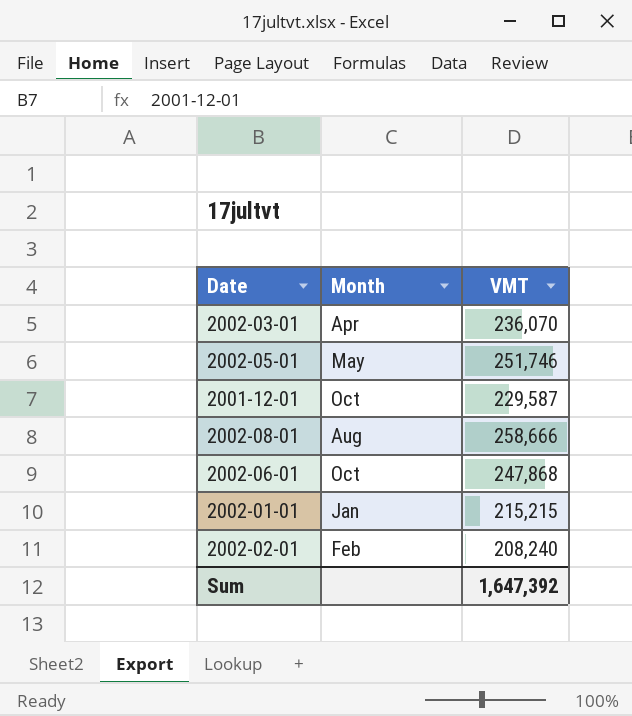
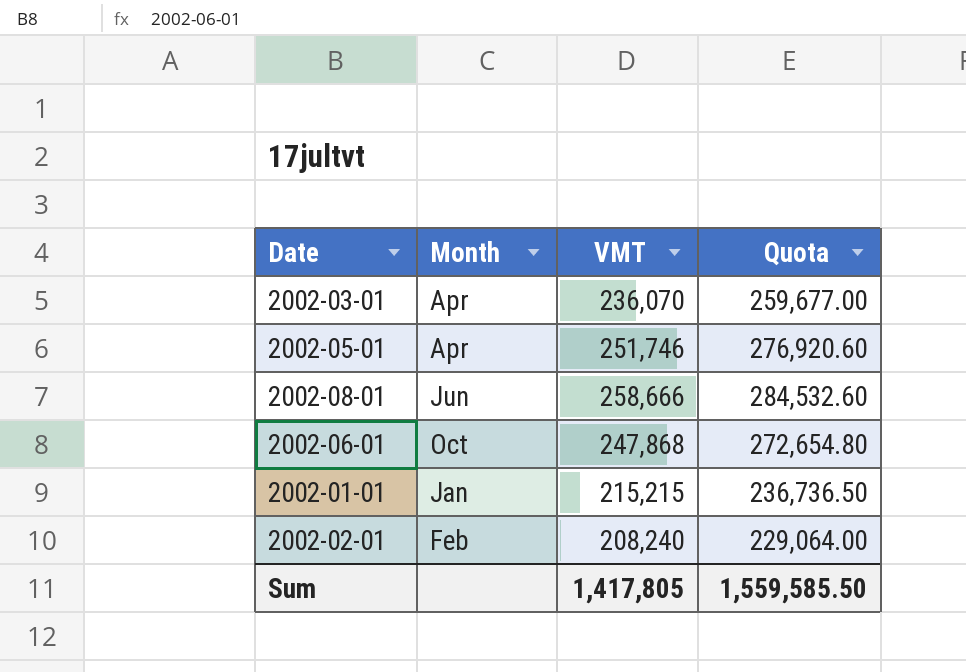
column Quota | formula: none -> [VMT] * 1.1
row 2001-12-01: Oct | 229,587 -> none
2002-05-01 | Month: May -> Apr
2002-08-01 | Month: Aug -> Jun
Sum | VMT: 1,647,392 -> 1,417,805

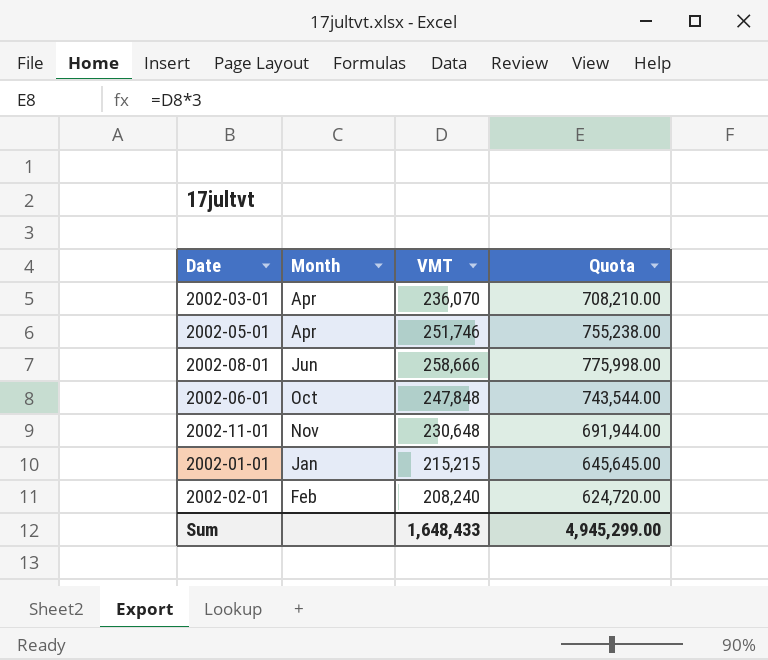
column Quota | formula: [VMT] * 1.1 -> [VMT] * 3
2002-06-01 | VMT: 247,868 -> 247,848
row 2002-11-01: none -> Nov | 230,648 | 691,944.00
Sum | VMT: 1,417,805 -> 1,648,433
Sum | Quota: 1,559,585.50 -> 4,945,299.00

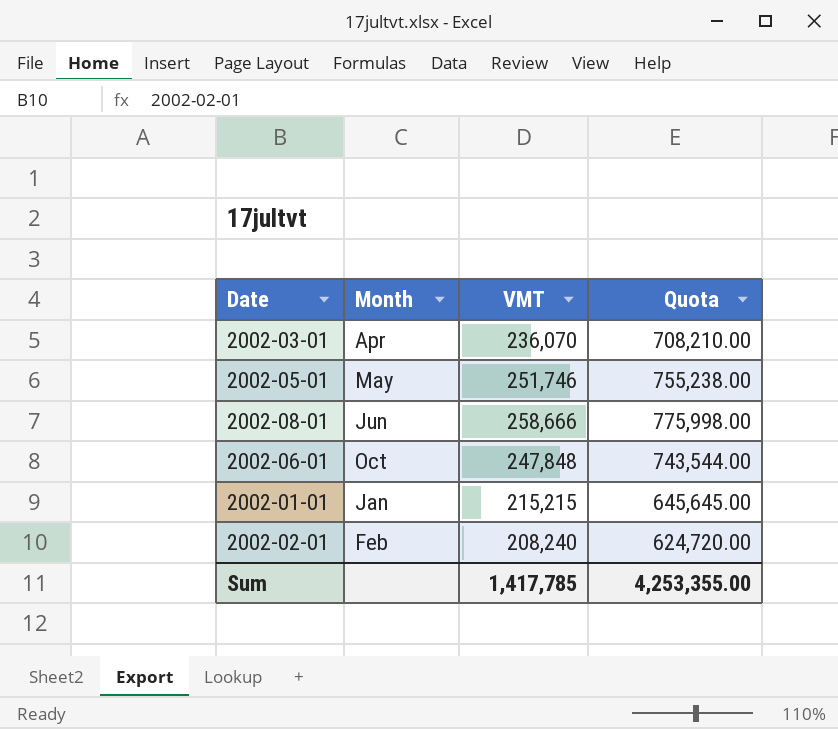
row 2002-11-01: Nov | 230,648 | 691,944.00 -> none
2002-05-01 | Month: Apr -> May
Sum | VMT: 1,648,433 -> 1,417,785
Sum | Quota: 4,945,299.00 -> 4,253,355.00

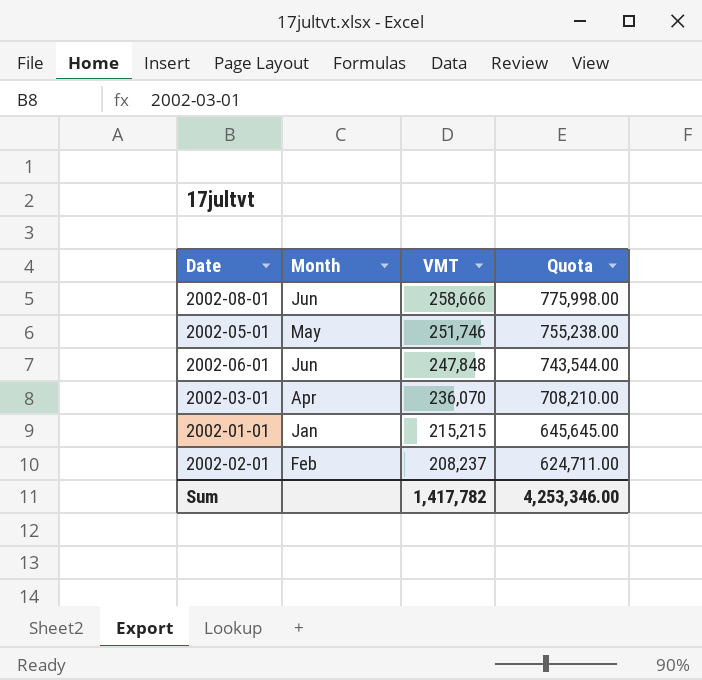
row order: none -> VMT descending
2002-06-01 | Month: Oct -> Jun
2002-02-01 | VMT: 208,240 -> 208,237
2002-02-01 | Quota: 624,720.00 -> 624,711.00
Sum | VMT: 1,417,785 -> 1,417,782
Sum | Quota: 4,253,355.00 -> 4,253,346.00

